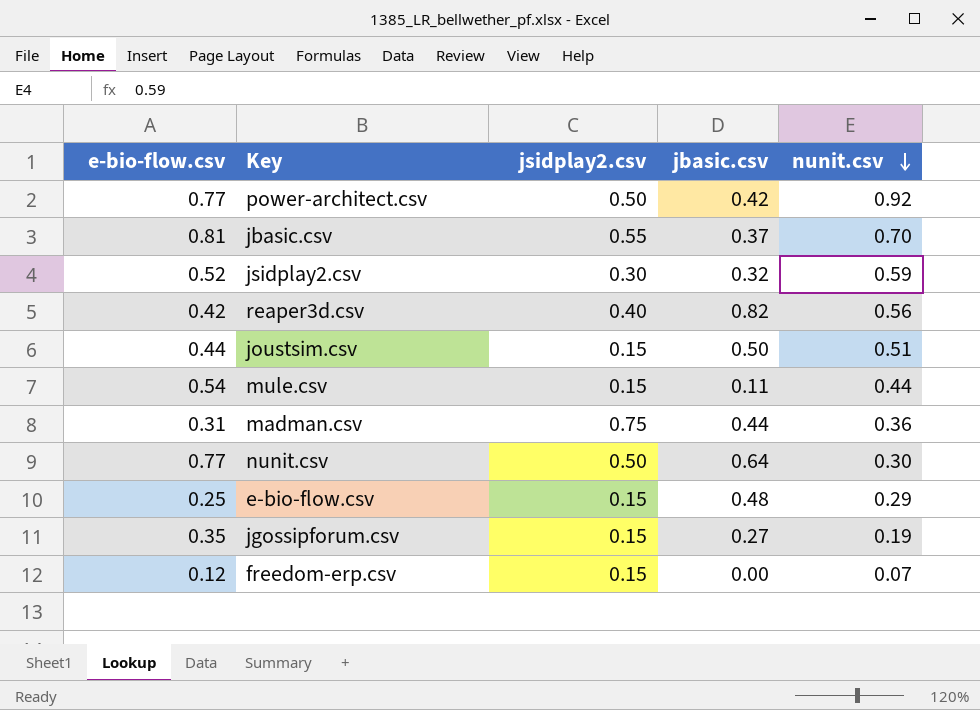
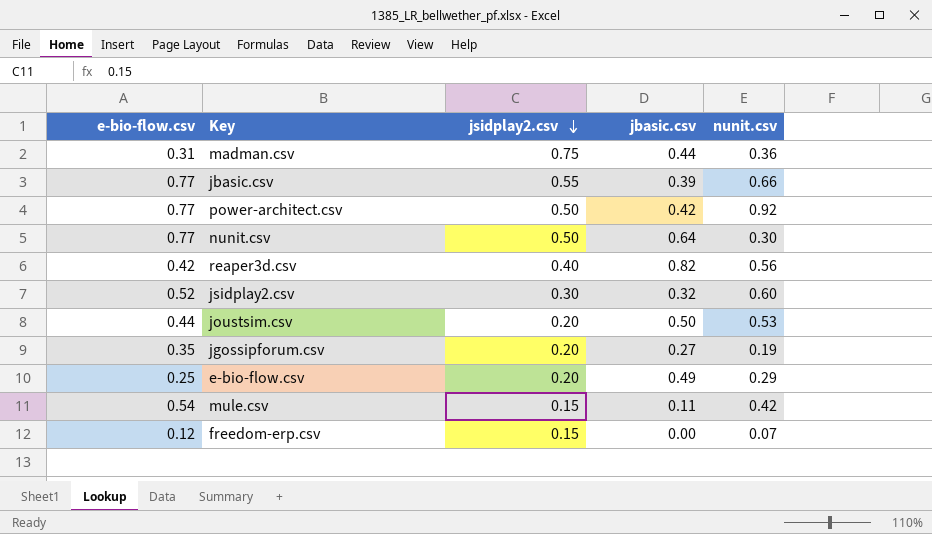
row order: nunit.csv descending -> jsidplay2.csv descending
jbasic.csv | e-bio-flow.csv: 0.81 -> 0.77
jbasic.csv | jbasic.csv: 0.37 -> 0.39
jbasic.csv | nunit.csv: 0.70 -> 0.66
jsidplay2.csv | nunit.csv: 0.59 -> 0.60
joustsim.csv | jsidplay2.csv: 0.15 -> 0.20
joustsim.csv | nunit.csv: 0.51 -> 0.53
jgossipforum.csv | jsidplay2.csv: 0.15 -> 0.20
e-bio-flow.csv | jsidplay2.csv: 0.15 -> 0.20
e-bio-flow.csv | jbasic.csv: 0.48 -> 0.49
mule.csv | nunit.csv: 0.44 -> 0.42

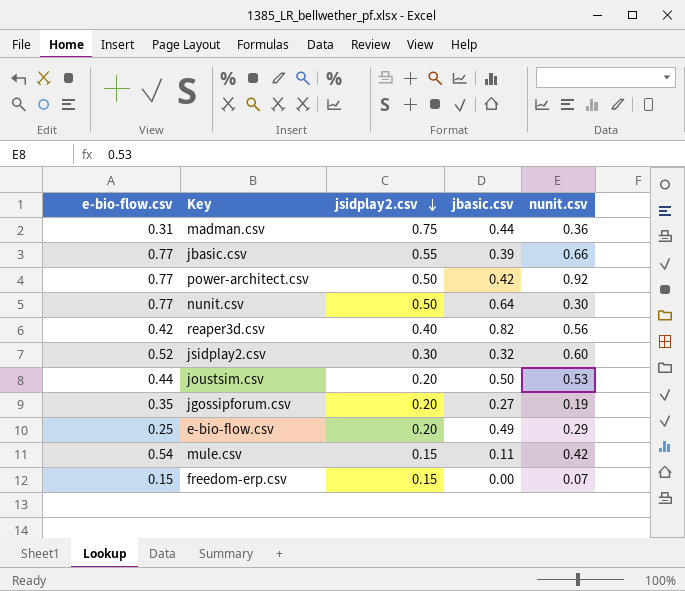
freedom-erp.csv | e-bio-flow.csv: 0.12 -> 0.15

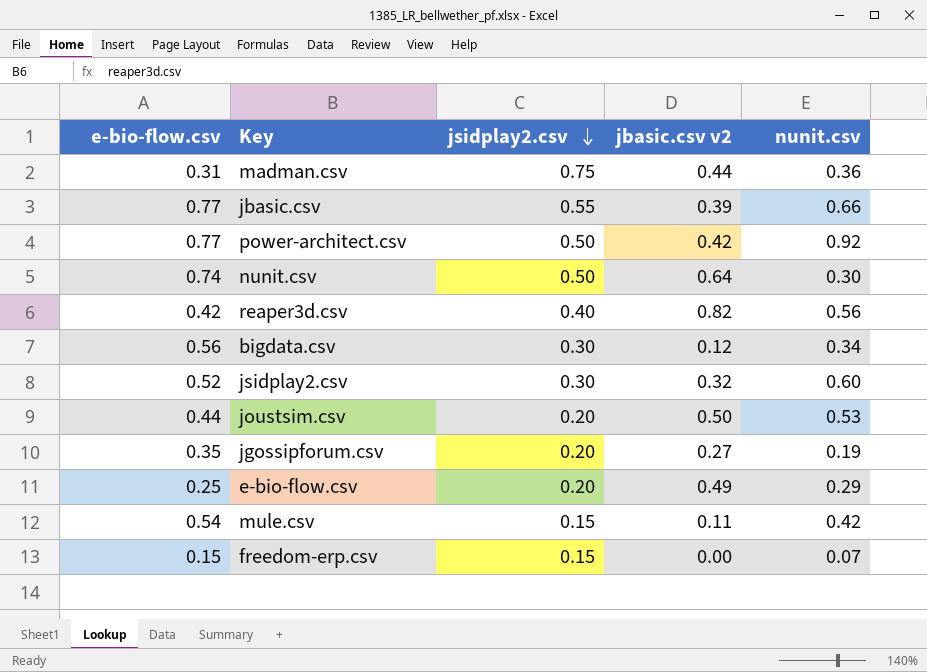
column name: jbasic.csv -> jbasic.csv v2
nunit.csv | e-bio-flow.csv: 0.77 -> 0.74
row bigdata.csv: none -> 0.56 | 0.30 | 0.12 | 0.34

